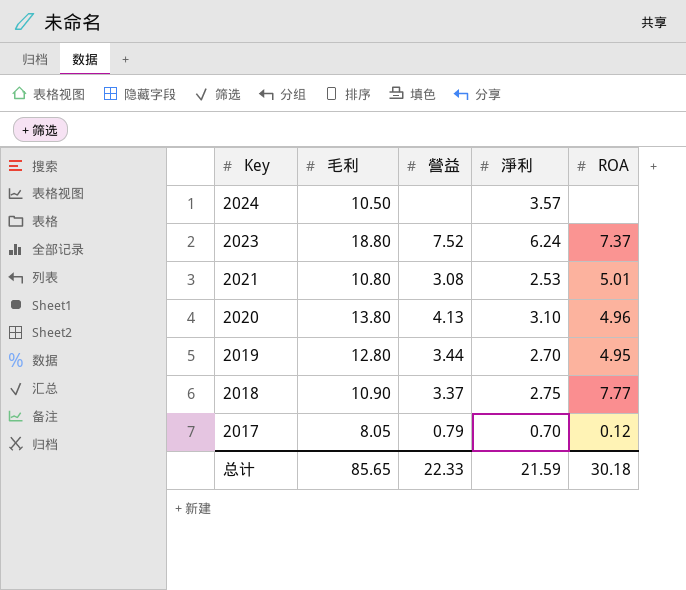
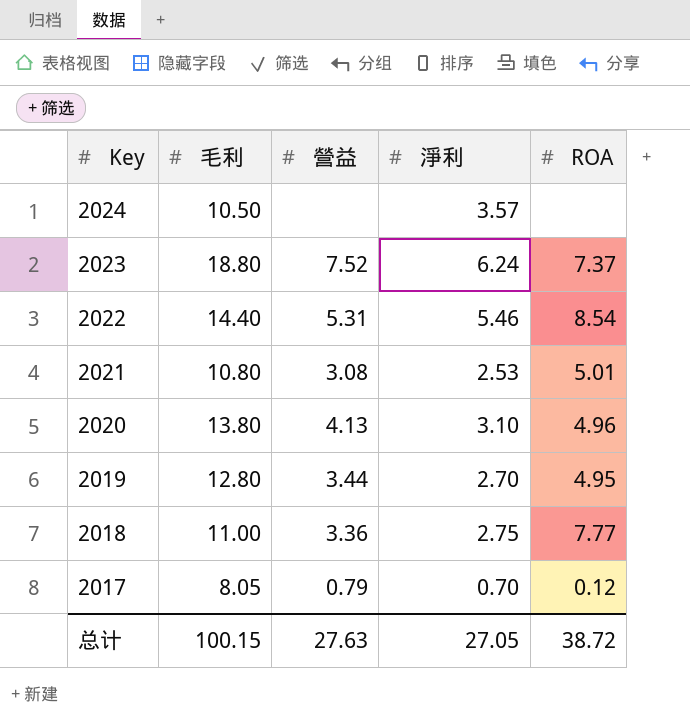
row 2022: none -> 14.40 | 5.31 | 5.46 | 8.54
2018 | 毛利: 10.90 -> 11.00
2018 | 營益: 3.37 -> 3.36
总计 | 毛利: 85.65 -> 100.15
总计 | 營益: 22.33 -> 27.63
总计 | 淨利: 21.59 -> 27.05
总计 | ROA: 30.18 -> 38.72

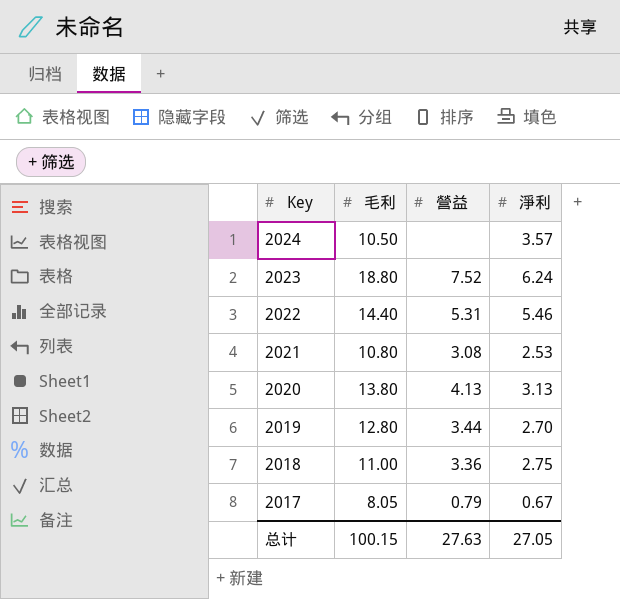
column ROA | position: 5 -> none
2020 | 淨利: 3.10 -> 3.13
2017 | 淨利: 0.70 -> 0.67

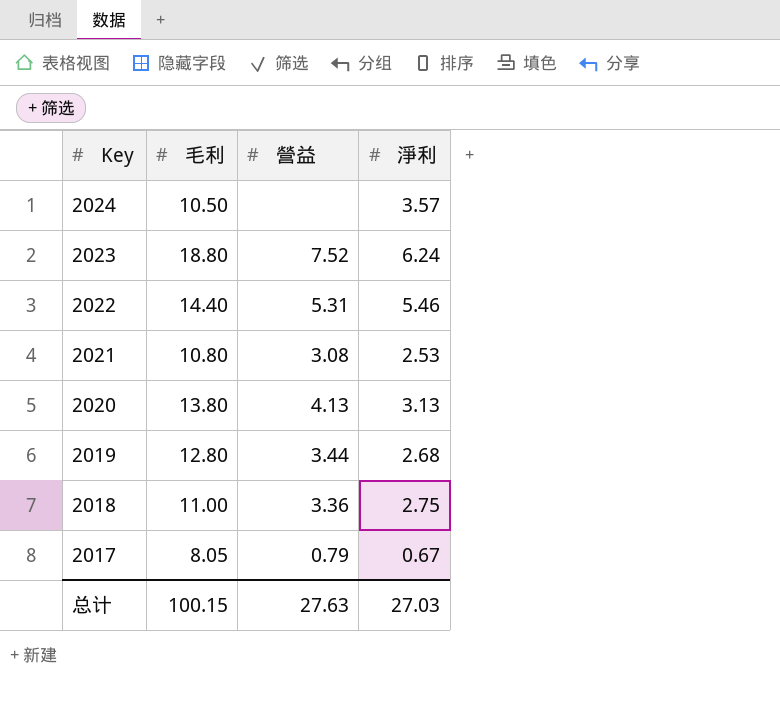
2019 | 淨利: 2.70 -> 2.68
总计 | 淨利: 27.05 -> 27.03

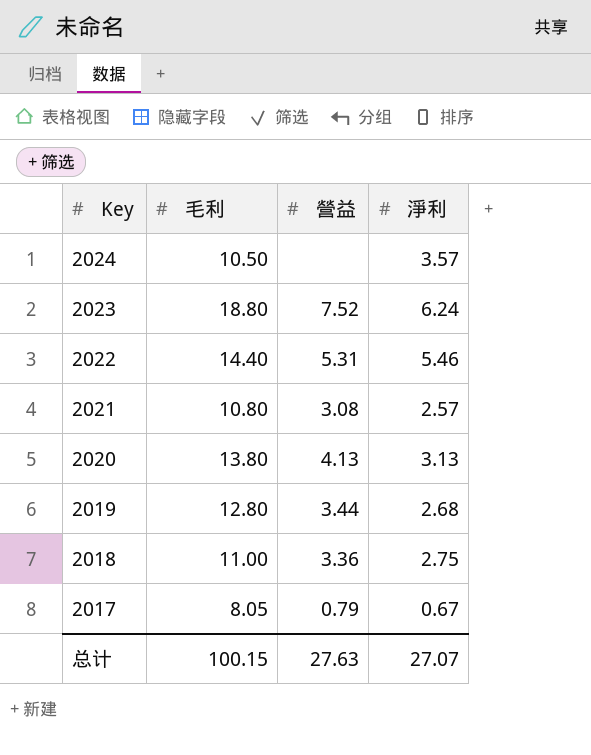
2021 | 淨利: 2.53 -> 2.57
总计 | 淨利: 27.03 -> 27.07

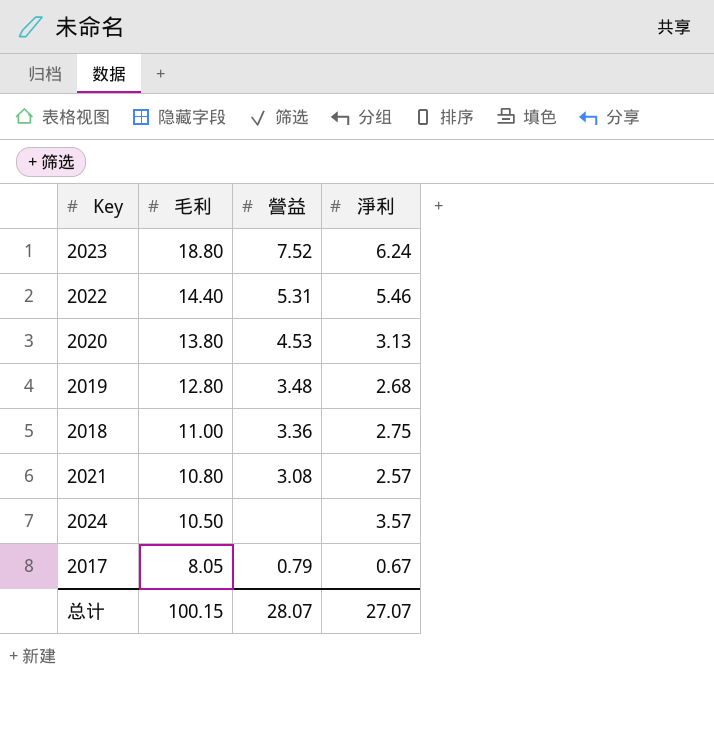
row order: Key descending -> 毛利 descending
2020 | 營益: 4.13 -> 4.53
2019 | 營益: 3.44 -> 3.48
总计 | 營益: 27.63 -> 28.07

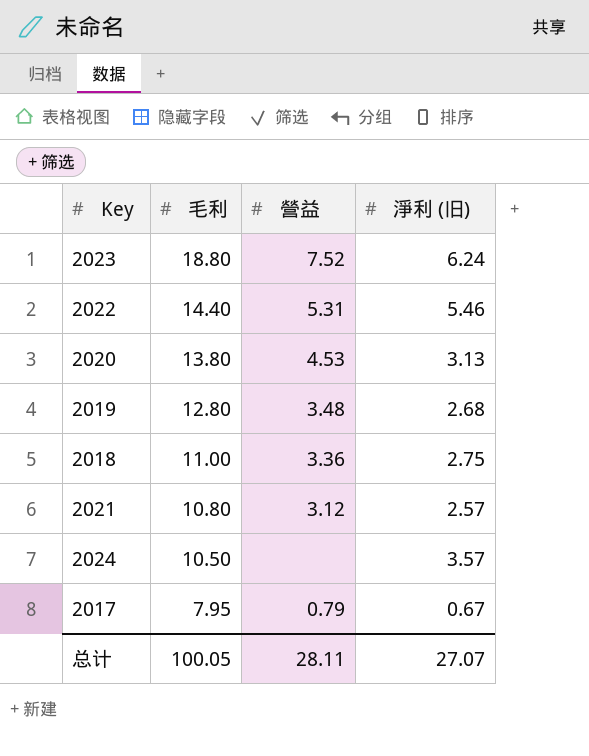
column name: 淨利 -> 淨利 (旧)
2021 | 營益: 3.08 -> 3.12
2017 | 毛利: 8.05 -> 7.95
总计 | 毛利: 100.15 -> 100.05
总计 | 營益: 28.07 -> 28.11

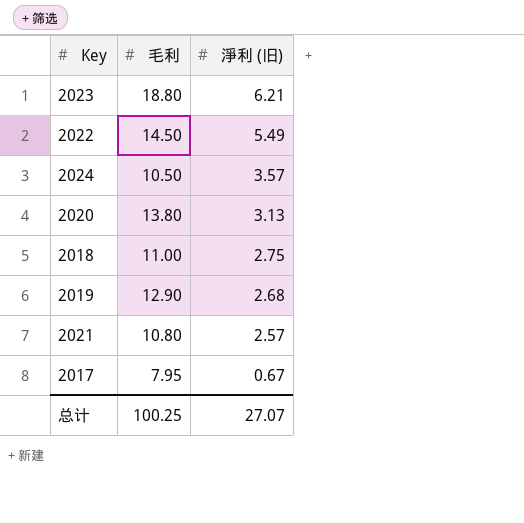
row order: 毛利 descending -> 淨利 (旧) descending
column 營益 | position: 3 -> none
2023 | 淨利 (旧): 6.24 -> 6.21
2022 | 毛利: 14.40 -> 14.50
2022 | 淨利 (旧): 5.46 -> 5.49
2019 | 毛利: 12.80 -> 12.90
总计 | 毛利: 100.05 -> 100.25

